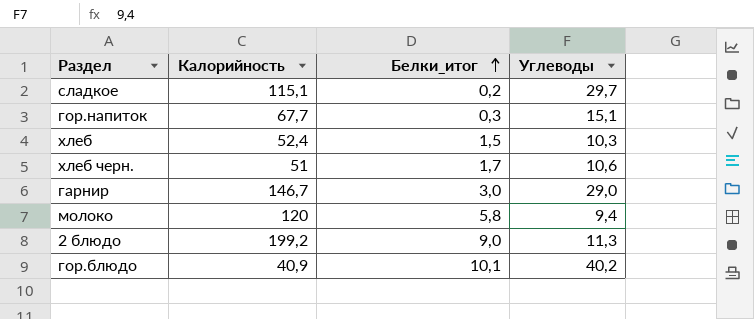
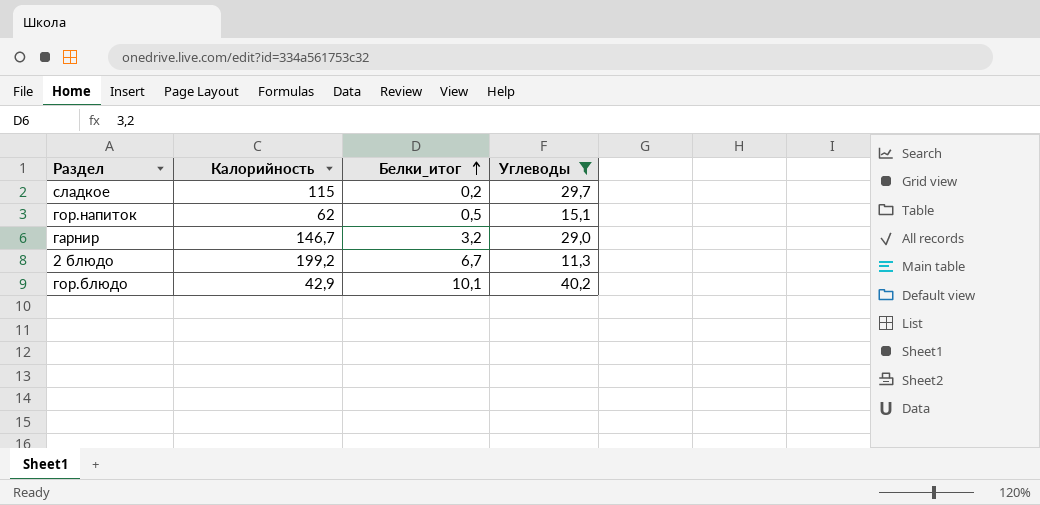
filter: none -> Углеводы >= 11,3
сладкое | Калорийность: 115,1 -> 115
гор.напиток | Калорийность: 67,7 -> 62
гор.напиток | Белки_итог: 0,3 -> 0,5
гарнир | Белки_итог: 3,0 -> 3,2
2 блюдо | Белки_итог: 9,0 -> 6,7
гор.блюдо | Калорийность: 40,9 -> 42,9

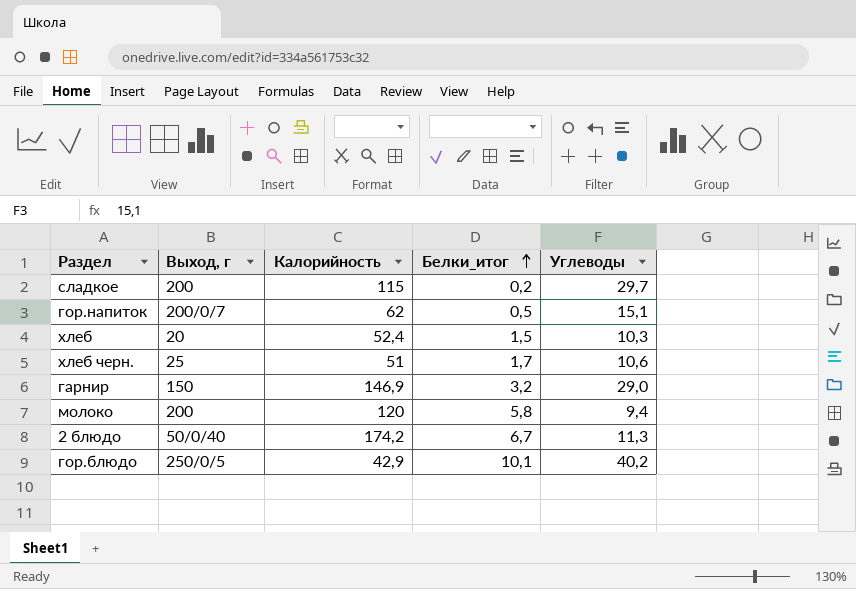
filter: Углеводы >= 11,3 -> none
column Выход, г | position: none -> 2
гарнир | Калорийность: 146,7 -> 146,9
2 блюдо | Калорийность: 199,2 -> 174,2

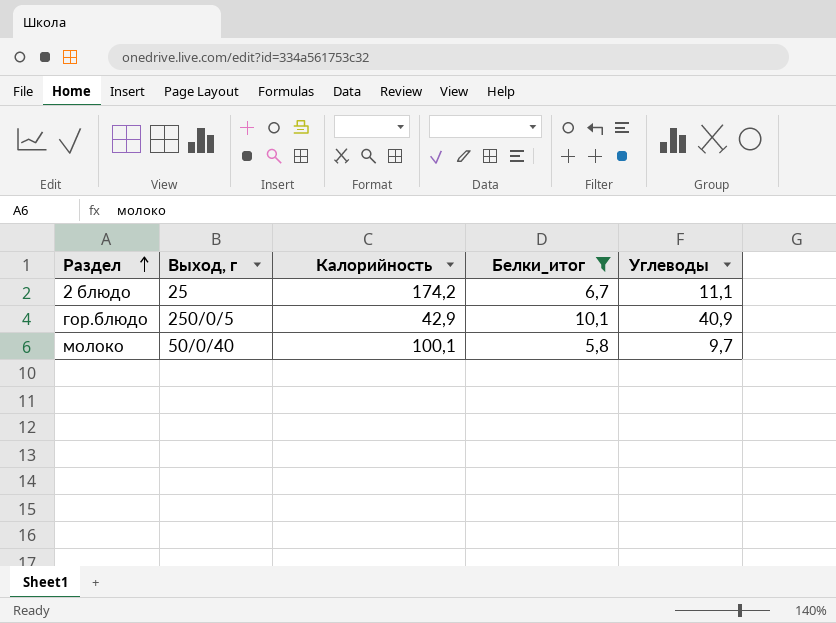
filter: none -> Белки_итог >= 5,8
row order: Белки_итог ascending -> Раздел ascending
2 блюдо | Выход, г: 50/0/40 -> 25
2 блюдо | Углеводы: 11,3 -> 11,1
гор.блюдо | Углеводы: 40,2 -> 40,9
молоко | Выход, г: 200 -> 50/0/40
молоко | Калорийность: 120 -> 100,1
молоко | Углеводы: 9,4 -> 9,7

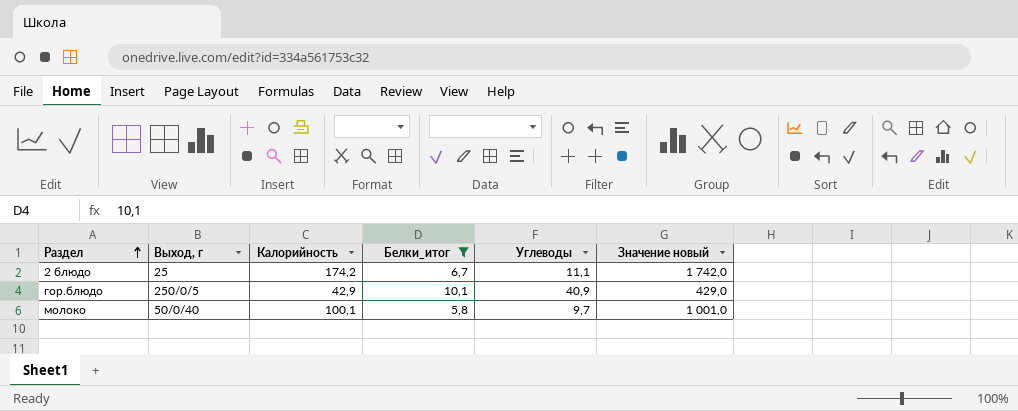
column Значение новый | formula: none -> [Калорийность] * 10

